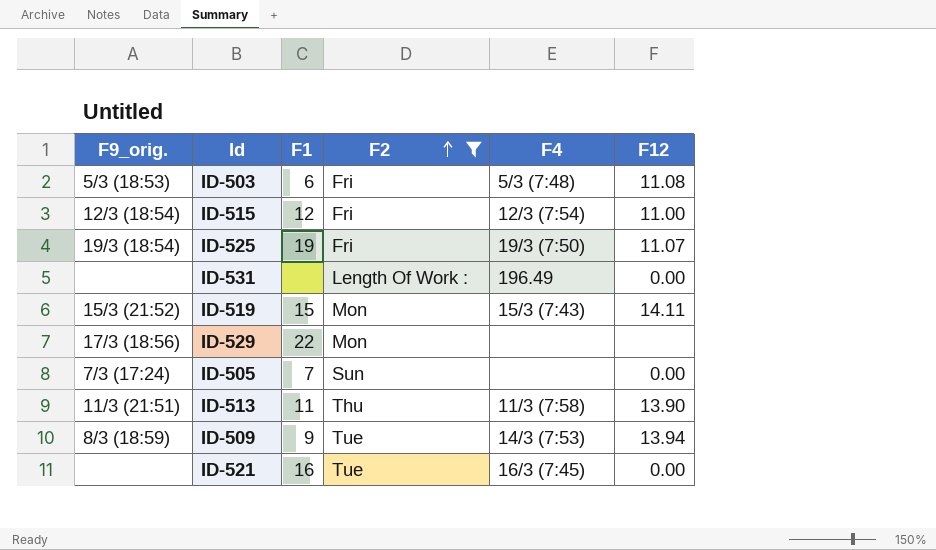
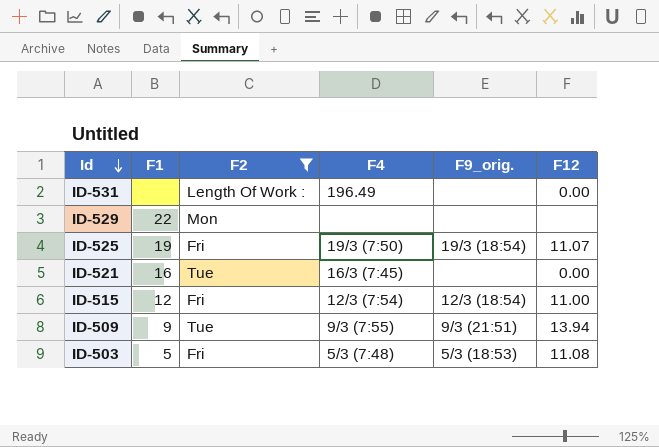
row order: F2 ascending -> Id descending
column F9_orig. | position: 1 -> 5
row ID-519: 15/3 (21:52) | 15 | Mon | 15/3 (7:43) | 14.11 -> none
row ID-505: 7/3 (17:24) | 7 | Sun | none | 0.00 -> none
row ID-513: 11/3 (21:51) | 11 | Thu | 11/3 (7:58) | 13.90 -> none
ID-529 | F9_orig.: 17/3 (18:56) -> none
ID-509 | F4: 14/3 (7:53) -> 9/3 (7:55)
ID-509 | F9_orig.: 8/3 (18:59) -> 9/3 (21:51)
ID-503 | F1: 6 -> 5

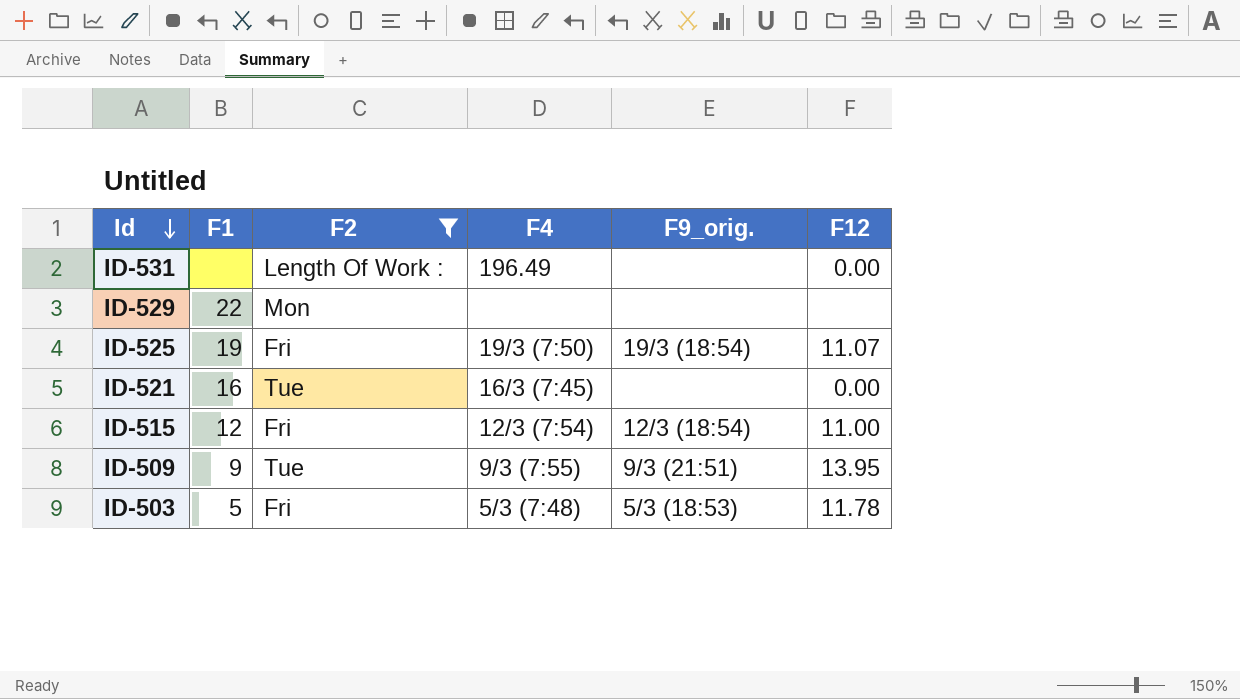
ID-509 | F12: 13.94 -> 13.95
ID-503 | F12: 11.08 -> 11.78

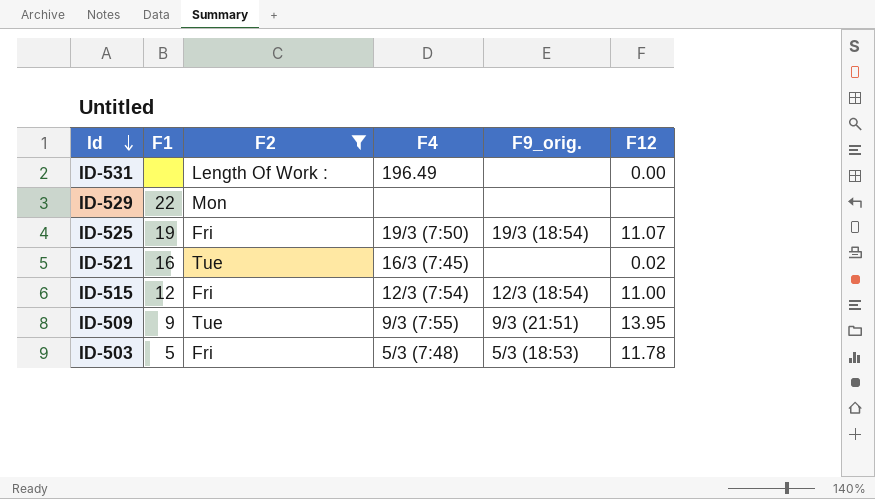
ID-521 | F12: 0.00 -> 0.02

